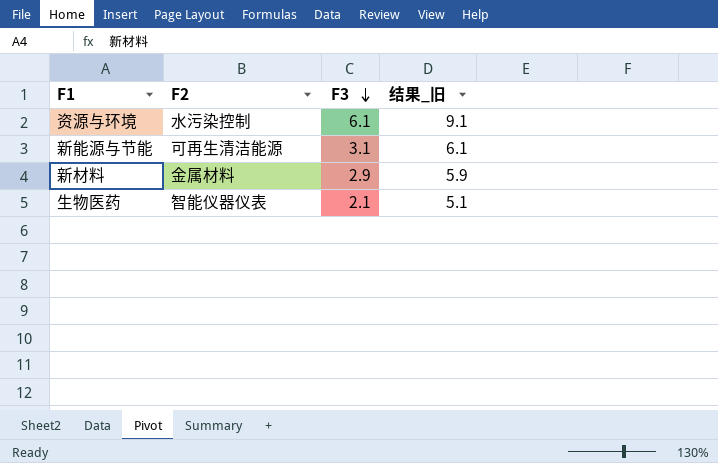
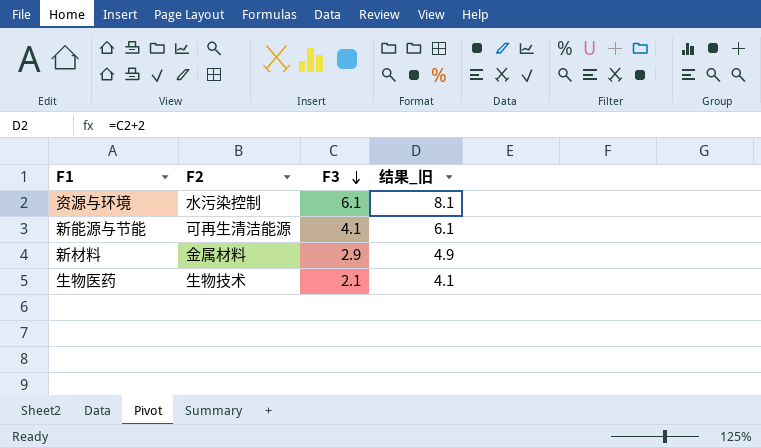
column 结果_旧 | formula: [F3] + 3 -> [F3] + 2
新能源与节能 | F3: 3.1 -> 4.1
生物医药 | F2: 智能仪器仪表 -> 生物技术

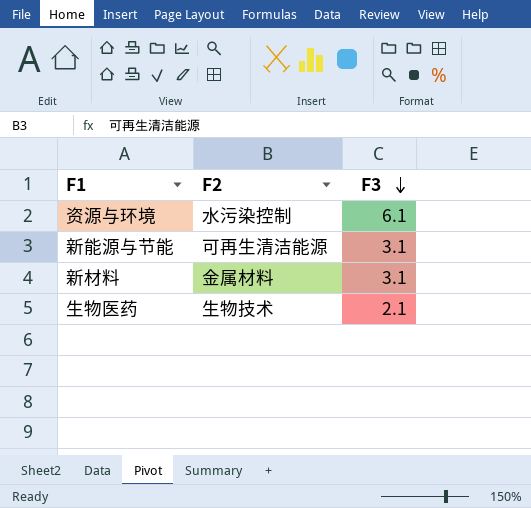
column 结果_旧 | formula: [F3] + 2 -> none
新能源与节能 | F3: 4.1 -> 3.1
新材料 | F3: 2.9 -> 3.1

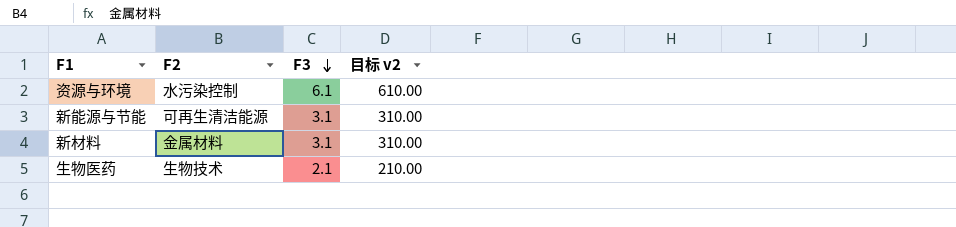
column 目标 v2 | formula: none -> [F3] * 100

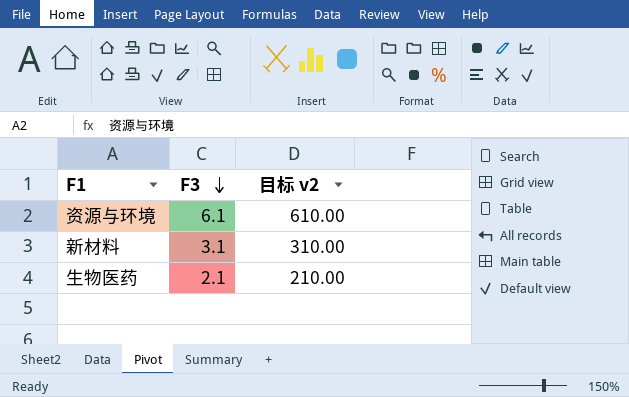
column F2 | position: 2 -> none
row 新能源与节能: 可再生清洁能源 | 3.1 | 310.00 -> none

